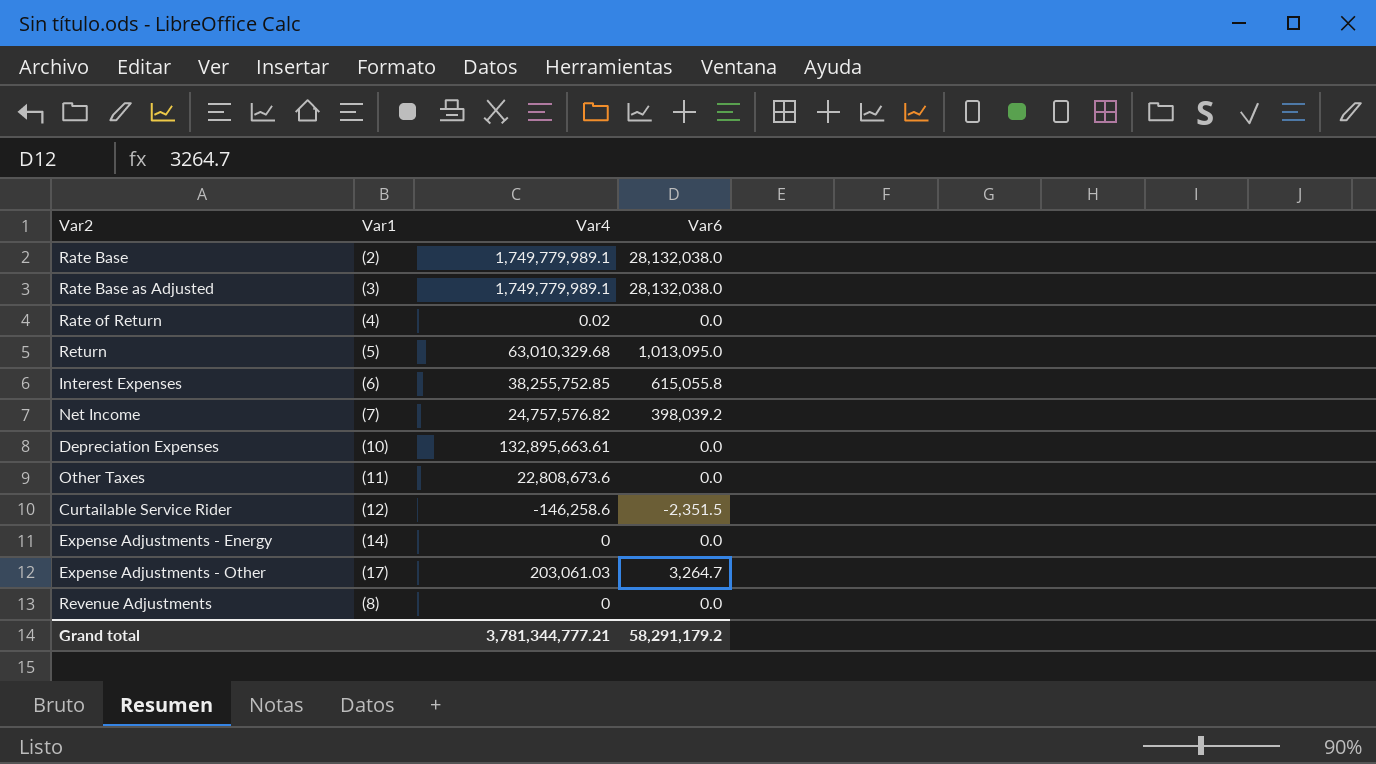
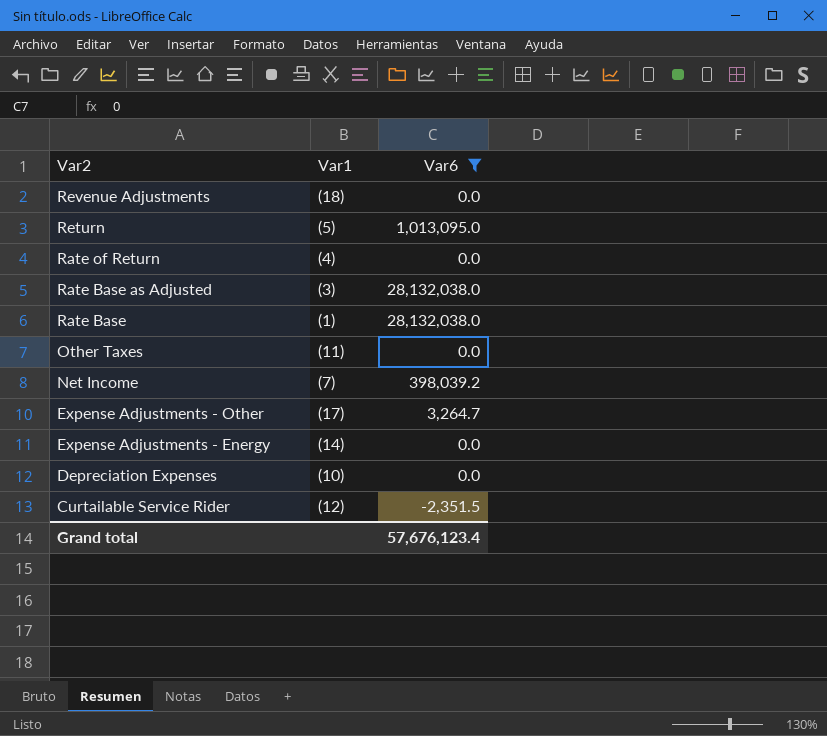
filter: none -> Var6 != 615,055.8
row order: none -> Var2 descending
column Var4 | position: 3 -> none
Revenue Adjustments | Var1: (8) -> (18)
Rate Base | Var1: (2) -> (1)
Grand total | Var6: 58,291,179.2 -> 57,676,123.4

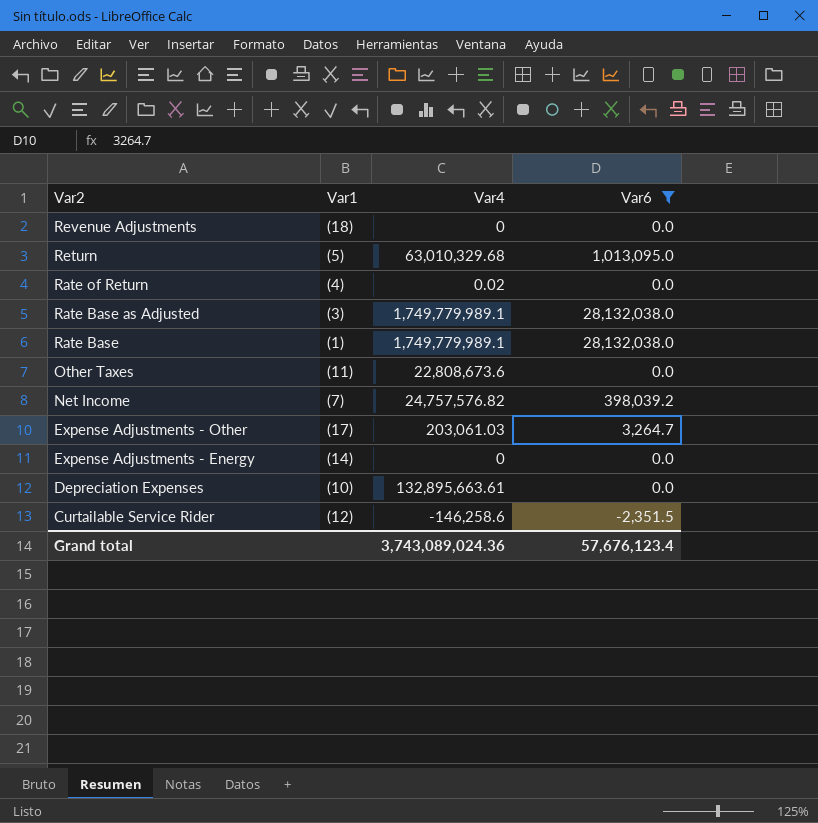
column Var4 | position: none -> 3

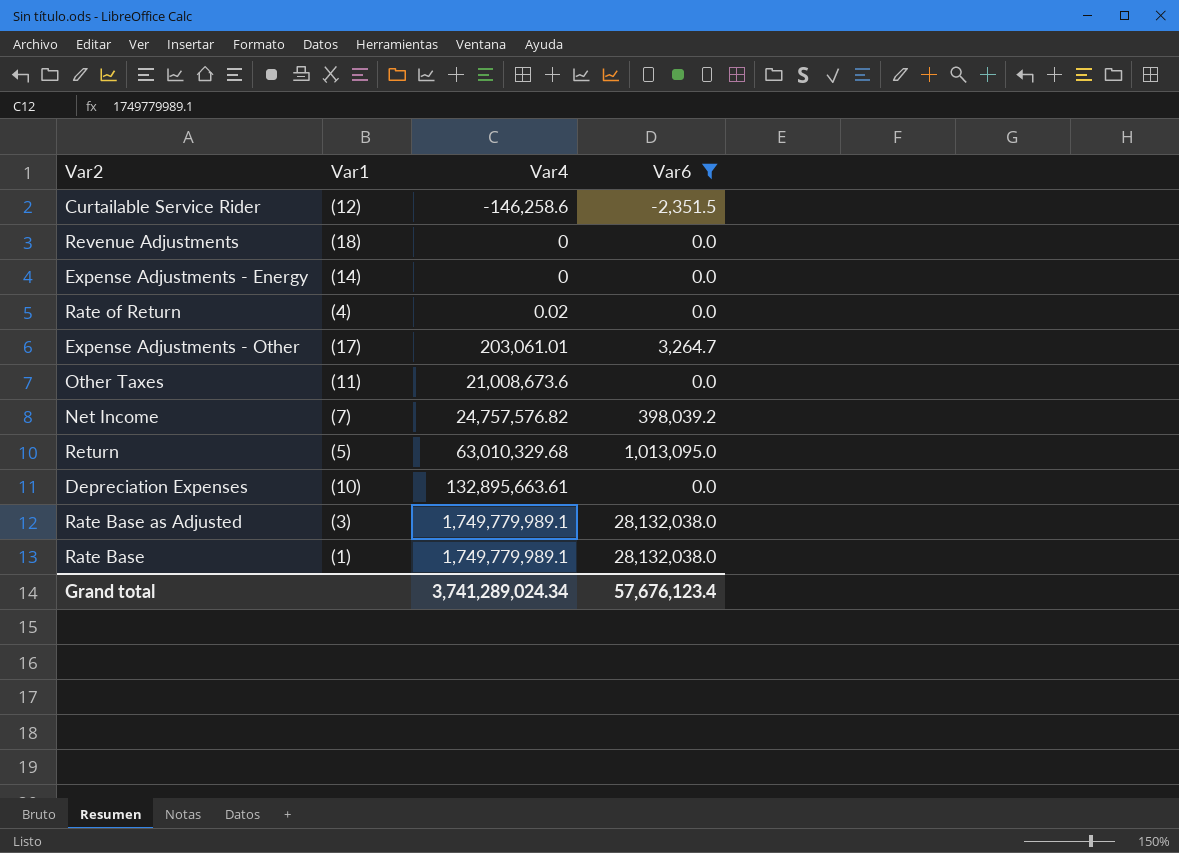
row order: Var2 descending -> Var4 ascending
Expense Adjustments - Other | Var4: 203,061.03 -> 203,061.01
Other Taxes | Var4: 22,808,673.6 -> 21,008,673.6
Grand total | Var4: 3,743,089,024.36 -> 3,741,289,024.34

